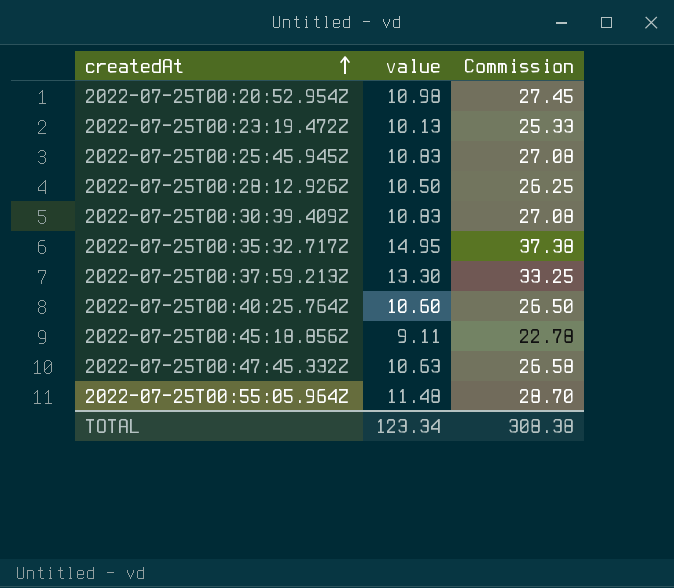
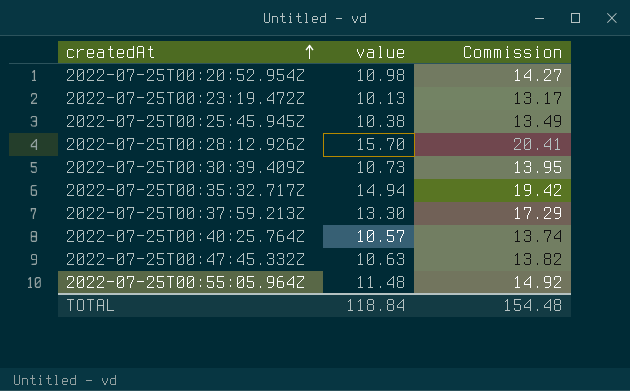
column Commission | formula: [value] * 2.5 -> [value] * 1.3
row 2022-07-25T00:45:18.856Z: 9.11 | 22.78 -> none
2022-07-25T00:25:45.945Z | value: 10.83 -> 10.38
2022-07-25T00:28:12.926Z | value: 10.50 -> 15.70
2022-07-25T00:30:39.409Z | value: 10.83 -> 10.73
2022-07-25T00:35:32.717Z | value: 14.95 -> 14.94
2022-07-25T00:40:25.764Z | value: 10.60 -> 10.57
TOTAL | value: 123.34 -> 118.84
TOTAL | Commission: 308.38 -> 154.48

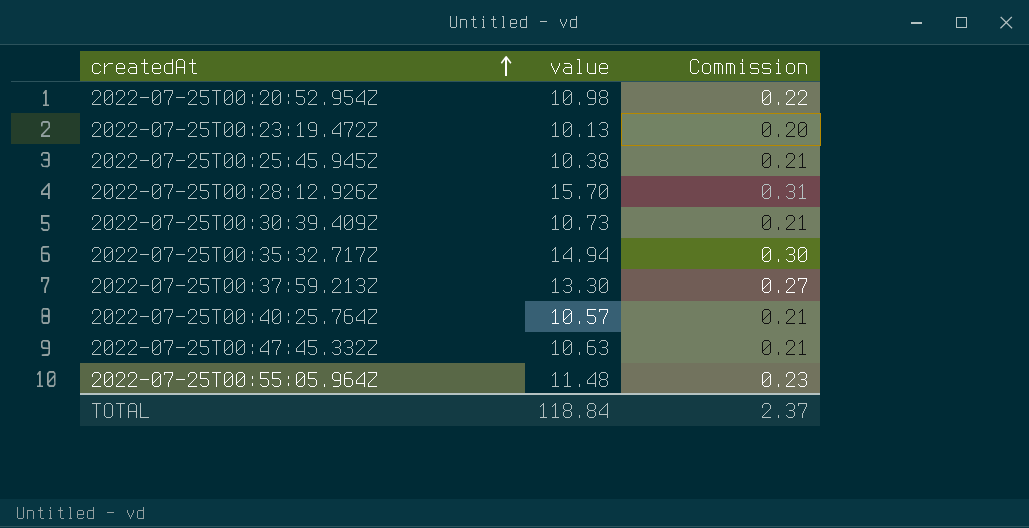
column Commission | formula: [value] * 1.3 -> [value] * 0.02
TOTAL | Commission: 154.48 -> 2.37

